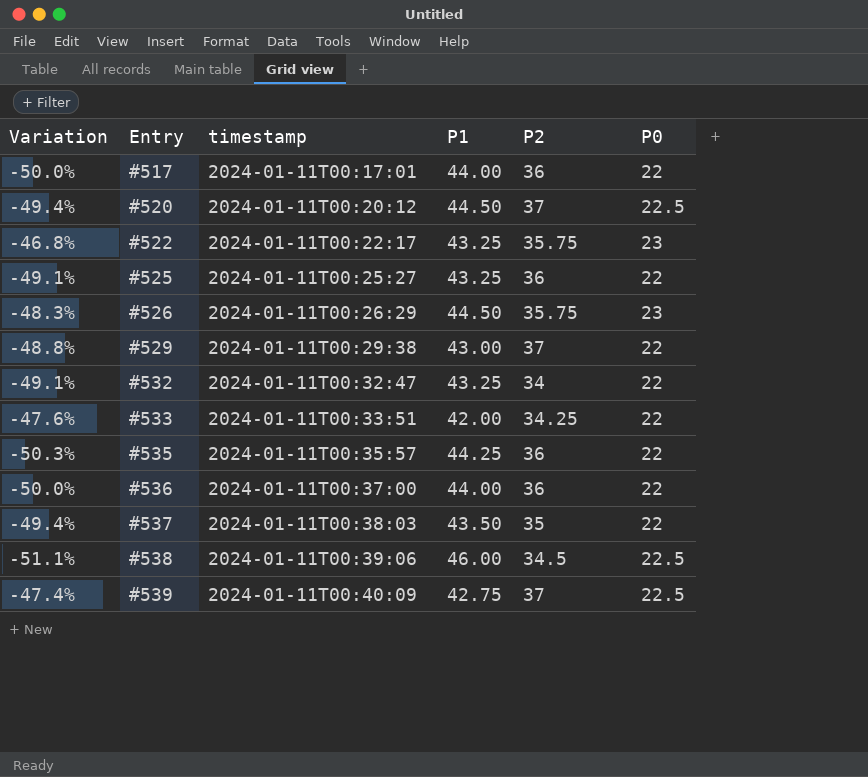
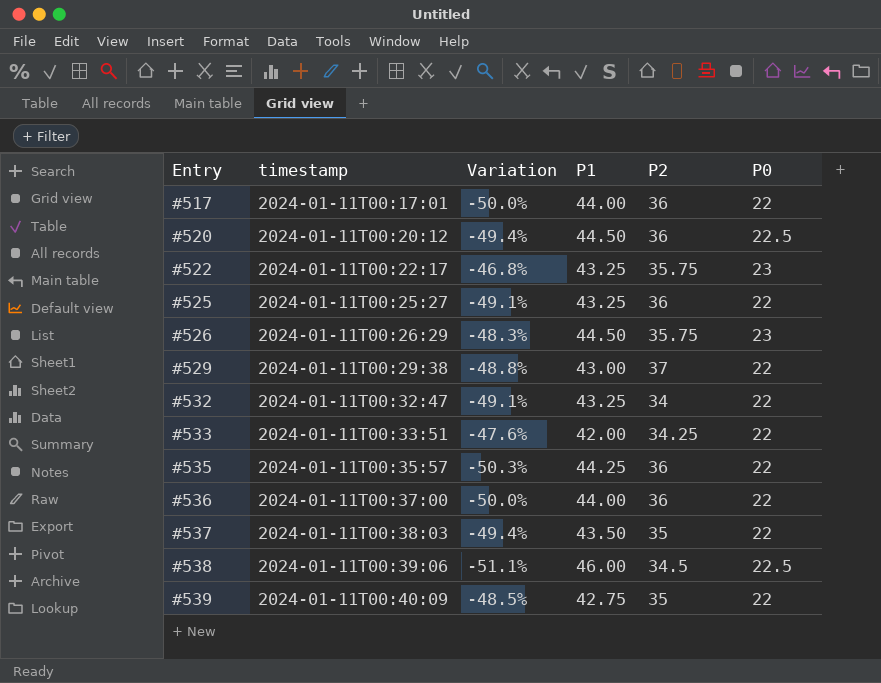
column Variation | position: 1 -> 3
#520 | P2: 37 -> 36
#539 | Variation: -47.4% -> -48.5%
#539 | P2: 37 -> 35
#539 | P0: 22.5 -> 22

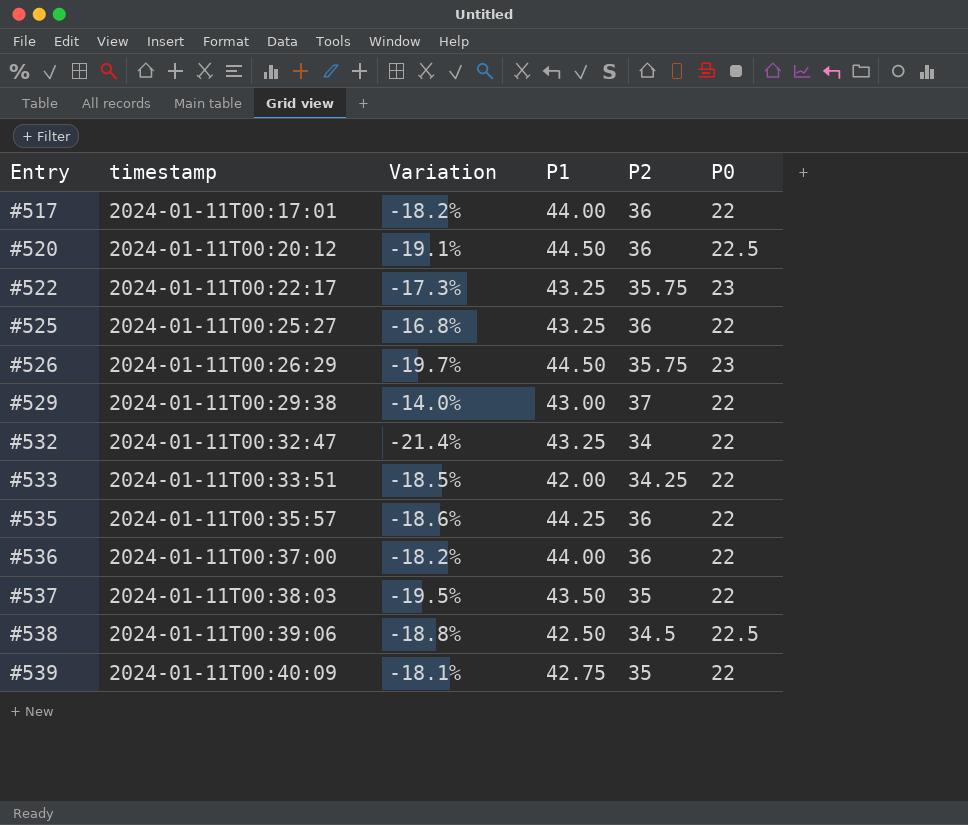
column Variation | formula: ([P0] - [P1]) / [P1] -> ([P2] - [P1]) / [P1]
#538 | P1: 46.00 -> 42.50

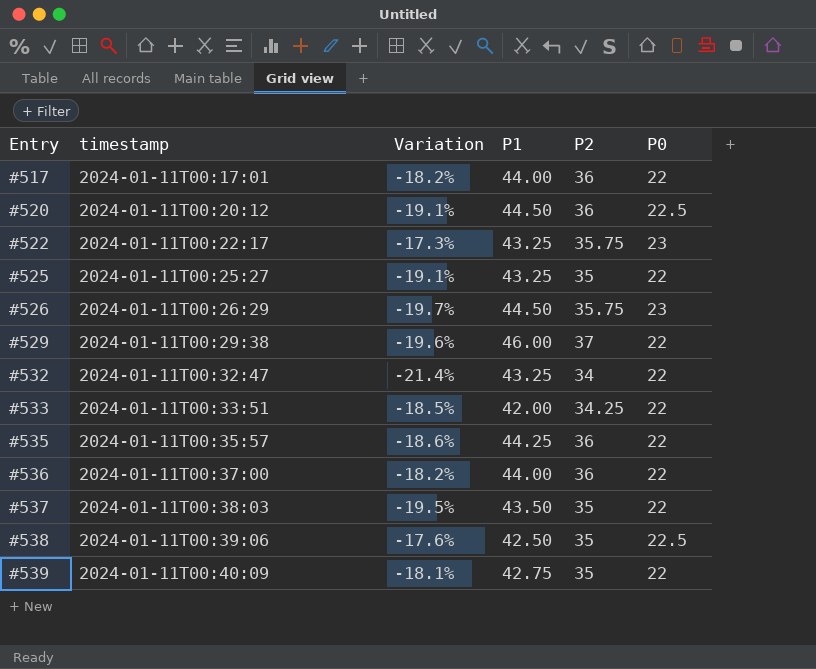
#525 | Variation: -16.8% -> -19.1%
#525 | P2: 36 -> 35
#529 | Variation: -14.0% -> -19.6%
#529 | P1: 43.00 -> 46.00
#538 | Variation: -18.8% -> -17.6%
#538 | P2: 34.5 -> 35

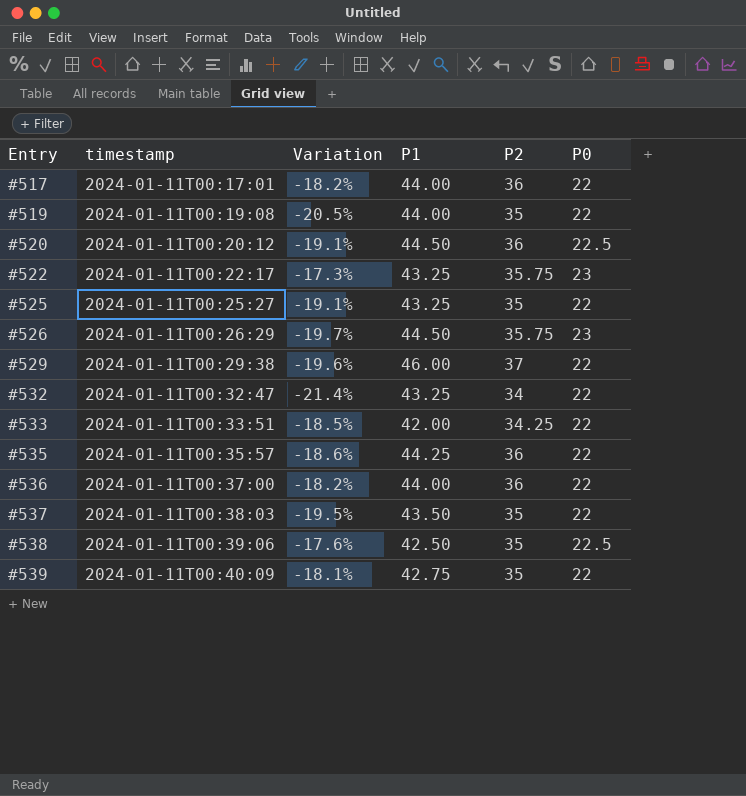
row #519: none -> 2024-01-11T00:19:08 | -20.5% | 44.00 | 35 | 22

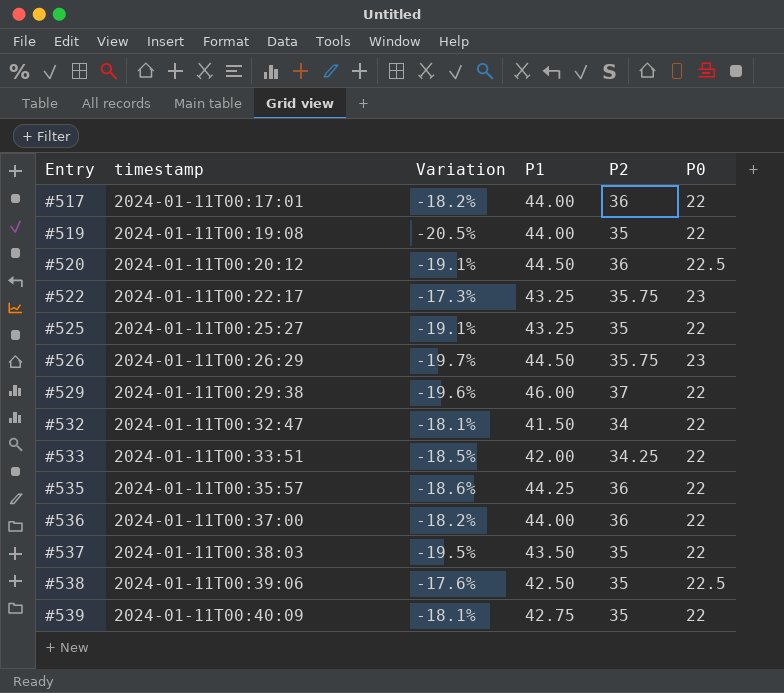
#532 | Variation: -21.4% -> -18.1%
#532 | P1: 43.25 -> 41.50

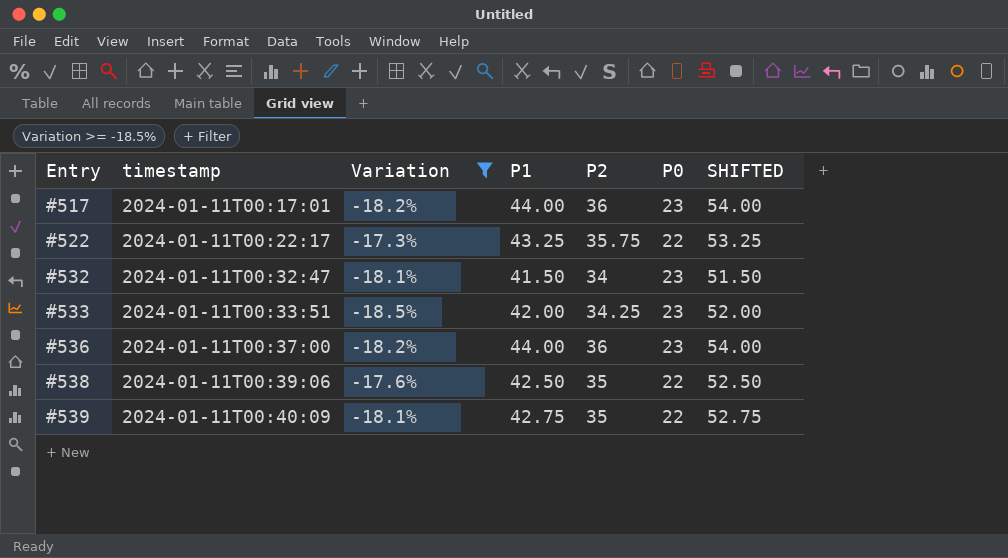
filter: none -> Variation >= -18.5%
column SHIFTED | formula: none -> [P1] + 10
#517 | P0: 22 -> 23
#522 | P0: 23 -> 22
#532 | P0: 22 -> 23
#533 | P0: 22 -> 23
#536 | P0: 22 -> 23
#538 | P0: 22.5 -> 22

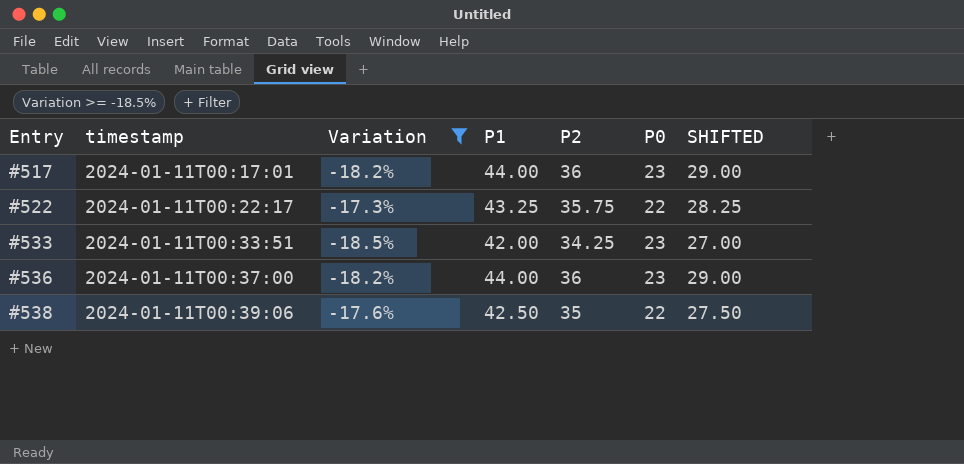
column SHIFTED | formula: [P1] + 10 -> [P1] - 15
row #532: 2024-01-11T00:32:47 | -18.1% | 41.50 | 34 | 23 | 51.50 -> none
row #539: 2024-01-11T00:40:09 | -18.1% | 42.75 | 35 | 22 | 52.75 -> none

